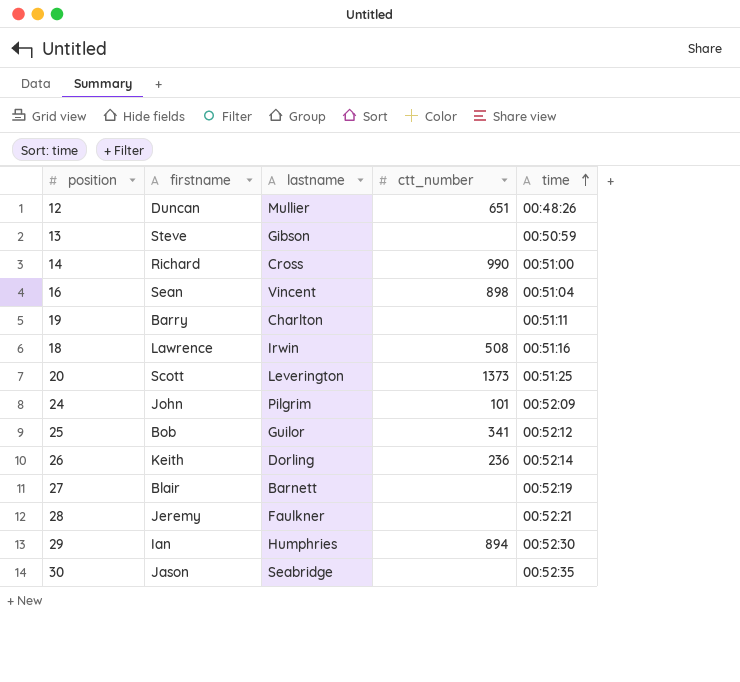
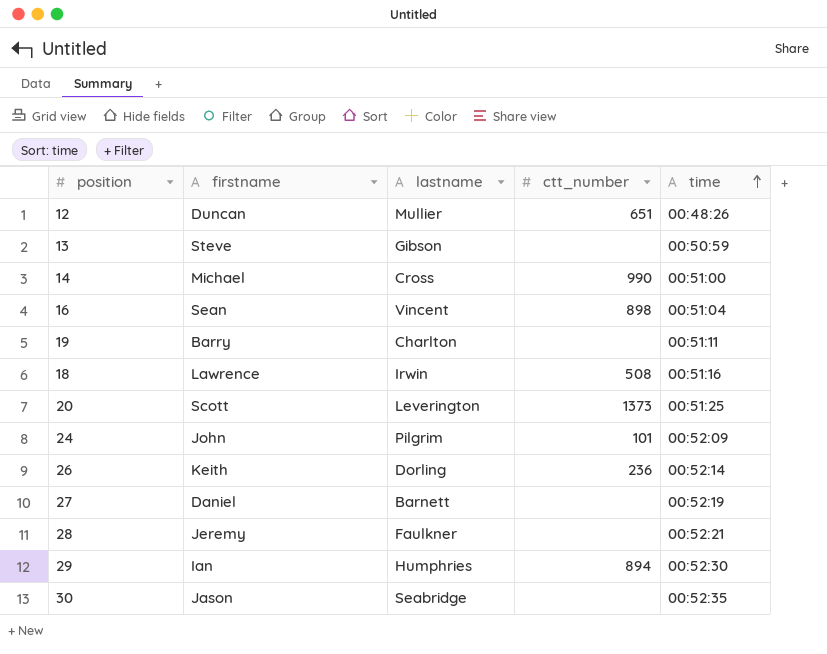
row 25: Bob | Guilor | 341 | 00:52:12 -> none
14 | firstname: Richard -> Michael
27 | firstname: Blair -> Daniel

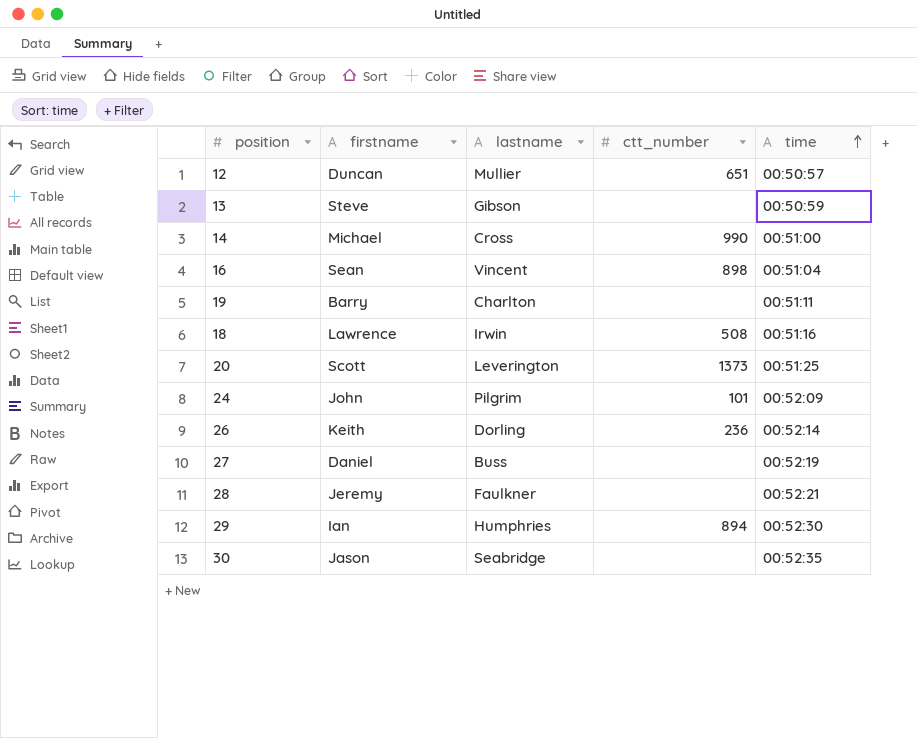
12 | time: 00:48:26 -> 00:50:57
27 | lastname: Barnett -> Buss

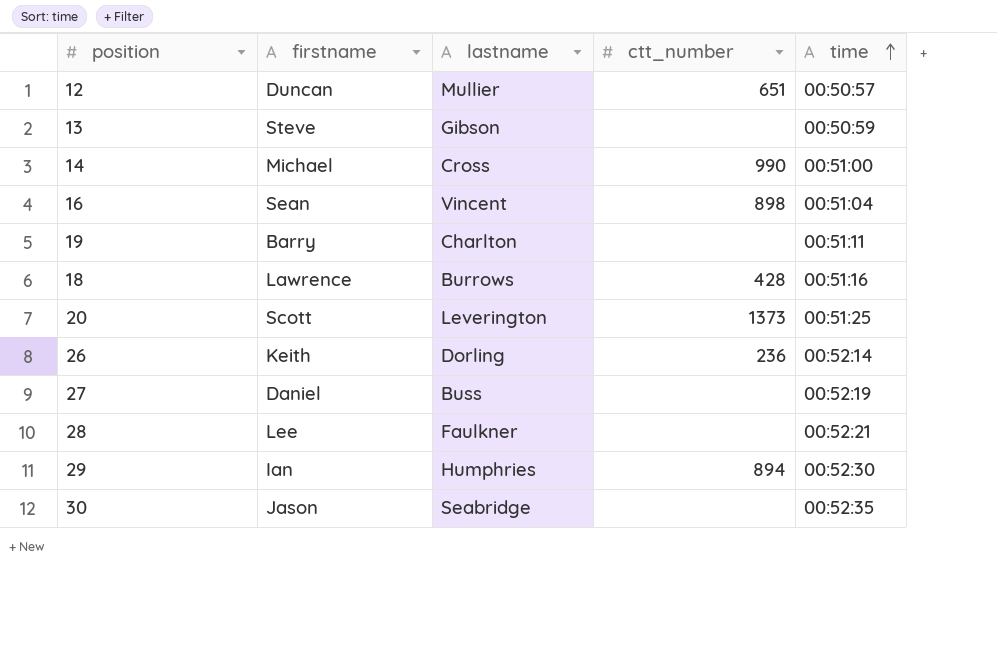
row 24: John | Pilgrim | 101 | 00:52:09 -> none
18 | lastname: Irwin -> Burrows
18 | ctt_number: 508 -> 428
28 | firstname: Jeremy -> Lee

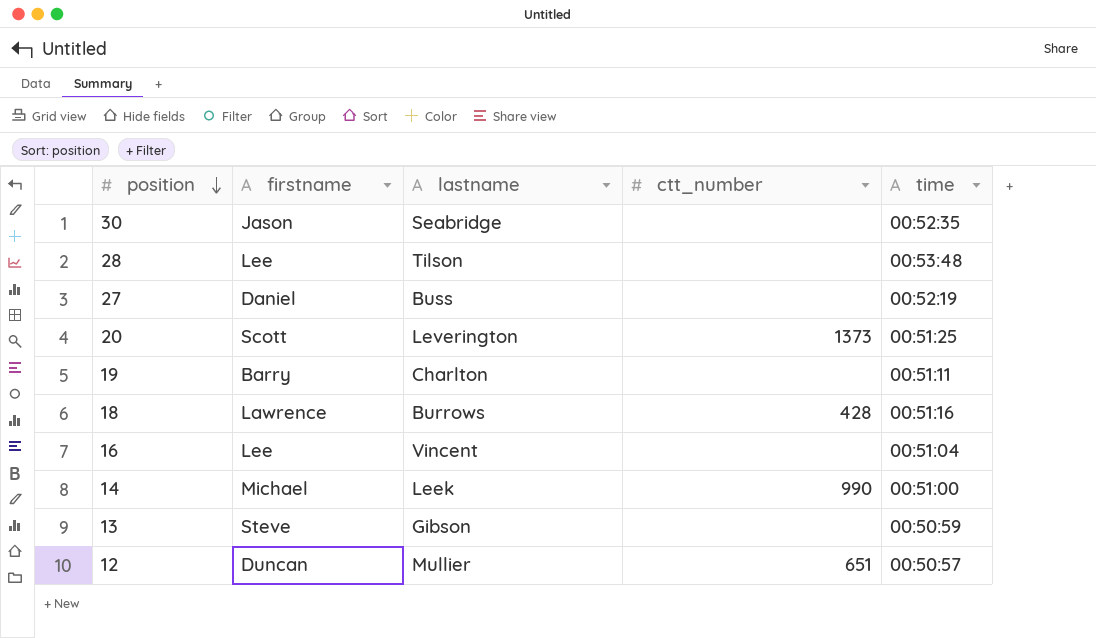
row order: time ascending -> position descending
row 26: Keith | Dorling | 236 | 00:52:14 -> none
row 29: Ian | Humphries | 894 | 00:52:30 -> none
28 | lastname: Faulkner -> Tilson
28 | time: 00:52:21 -> 00:53:48
16 | firstname: Sean -> Lee
16 | ctt_number: 898 -> none
14 | lastname: Cross -> Leek

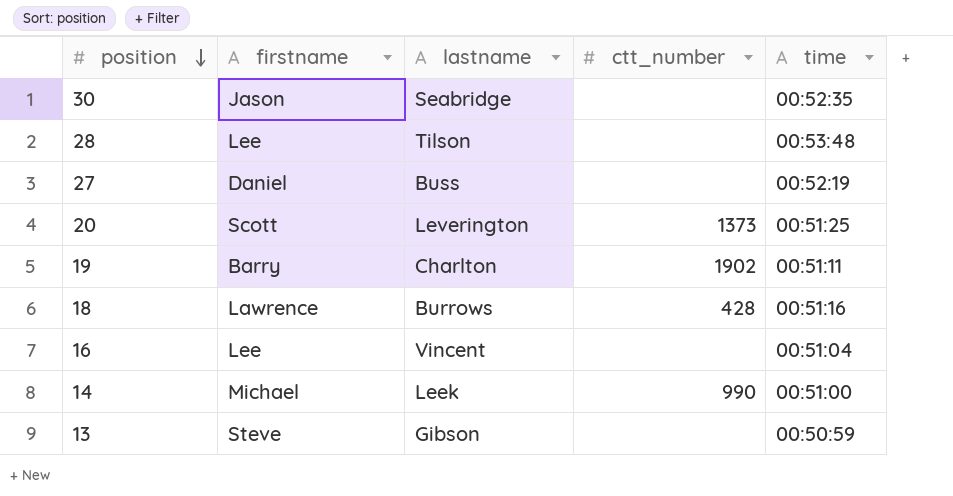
row 12: Duncan | Mullier | 651 | 00:50:57 -> none
19 | ctt_number: none -> 1902

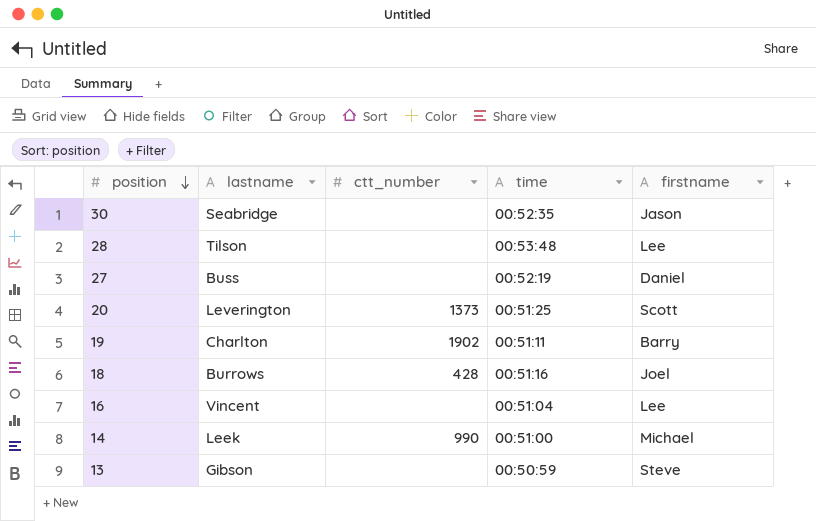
column firstname | position: 2 -> 5
18 | firstname: Lawrence -> Joel

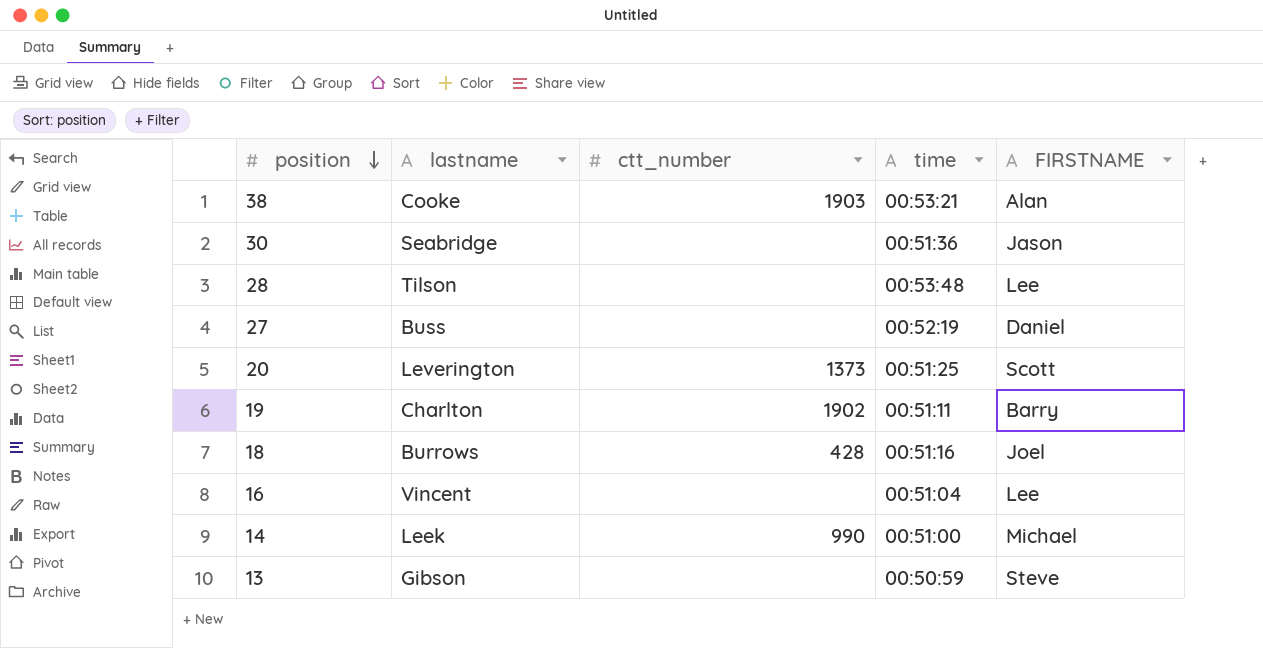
column name: firstname -> FIRSTNAME
row 38: none -> Cooke | 1903 | 00:53:21 | Alan
30 | time: 00:52:35 -> 00:51:36

